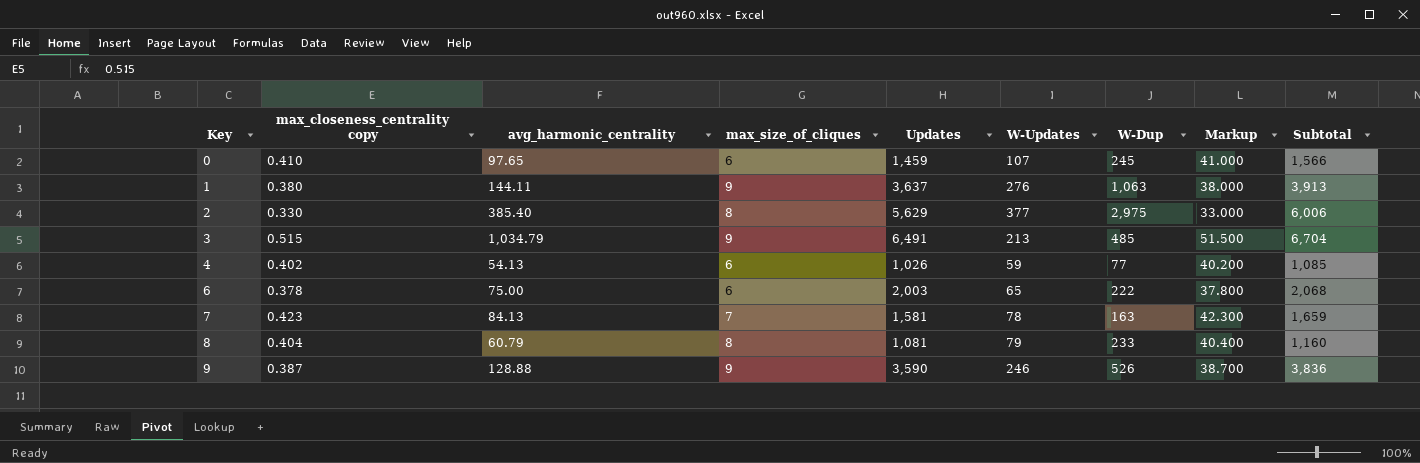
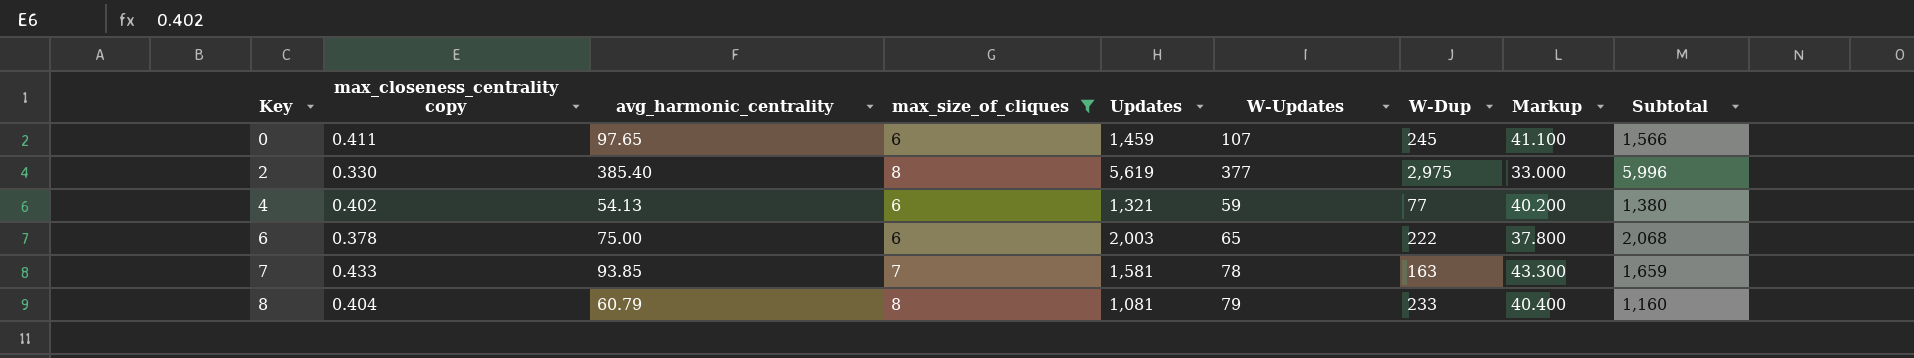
filter: none -> max_size_of_cliques != 9
0 | max_closeness_centrality copy: 0.410 -> 0.411
0 | Markup: 41.000 -> 41.100
2 | Updates: 5,629 -> 5,619
2 | Subtotal: 6,006 -> 5,996
4 | Updates: 1,026 -> 1,321
4 | Subtotal: 1,085 -> 1,380
7 | max_closeness_centrality copy: 0.423 -> 0.433
7 | avg_harmonic_centrality: 84.13 -> 93.85
7 | Markup: 42.300 -> 43.300

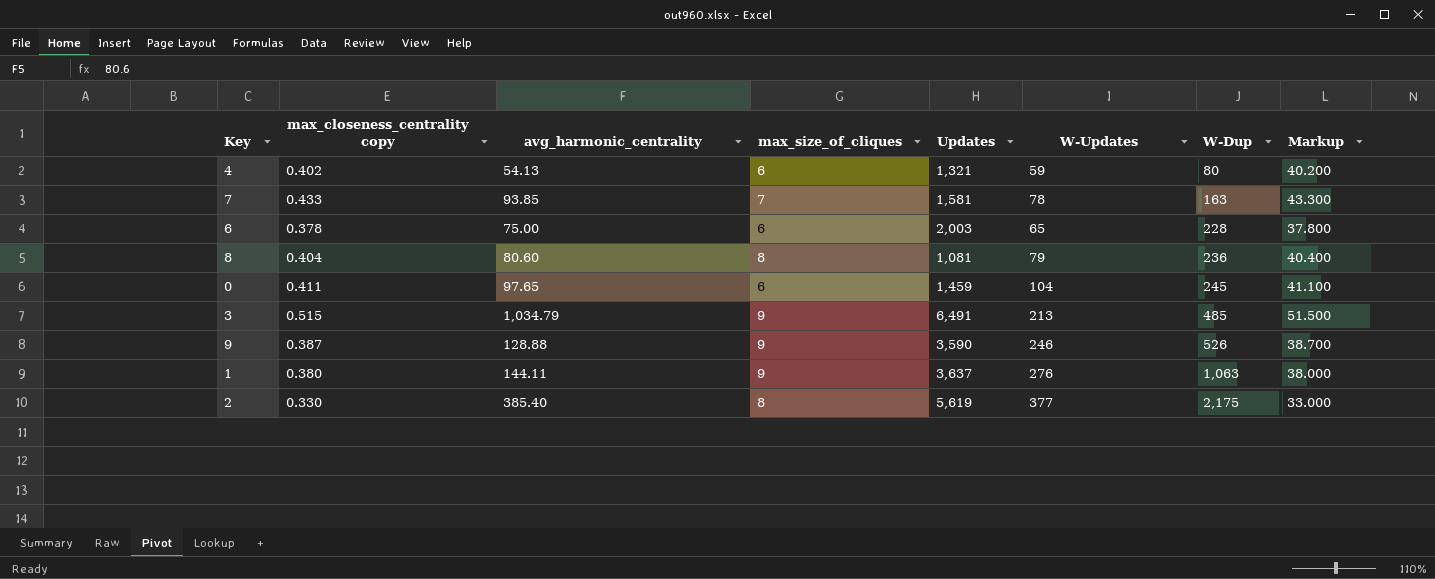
filter: max_size_of_cliques != 9 -> none
row order: Key ascending -> W-Dup ascending
column Subtotal | formula: [Updates] + [W-Updates] -> none
4 | W-Dup: 77 -> 80
6 | W-Dup: 222 -> 228
8 | avg_harmonic_centrality: 60.79 -> 80.60
8 | W-Dup: 233 -> 236
0 | W-Updates: 107 -> 104
2 | W-Dup: 2,975 -> 2,175

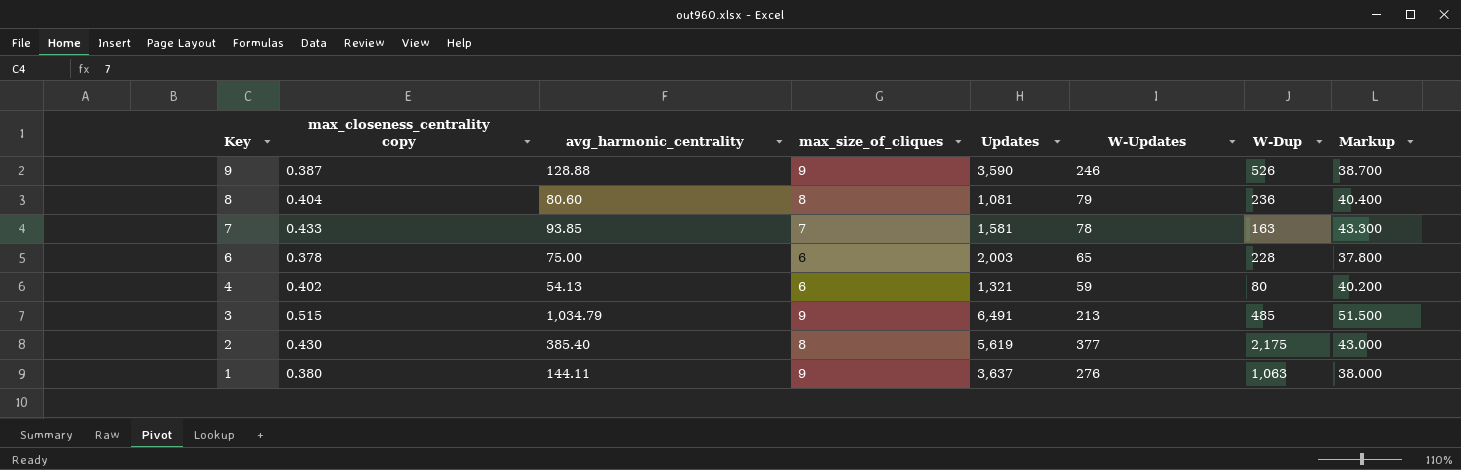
row order: W-Dup ascending -> Key descending
row 0: 0.411 | 97.65 | 6 | 1,459 | 104 | 245 | 41.100 -> none
2 | max_closeness_centrality copy: 0.330 -> 0.430
2 | Markup: 33.000 -> 43.000

